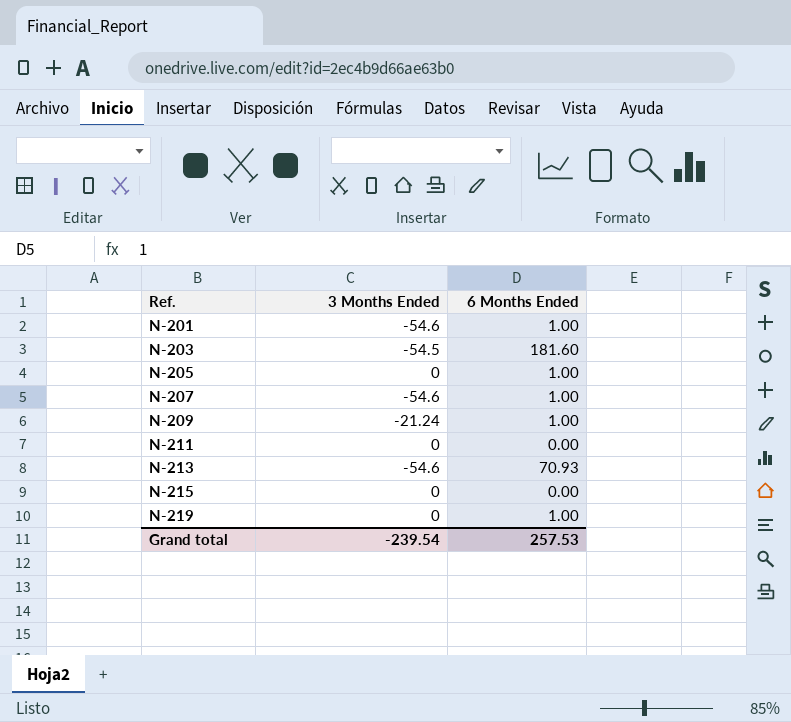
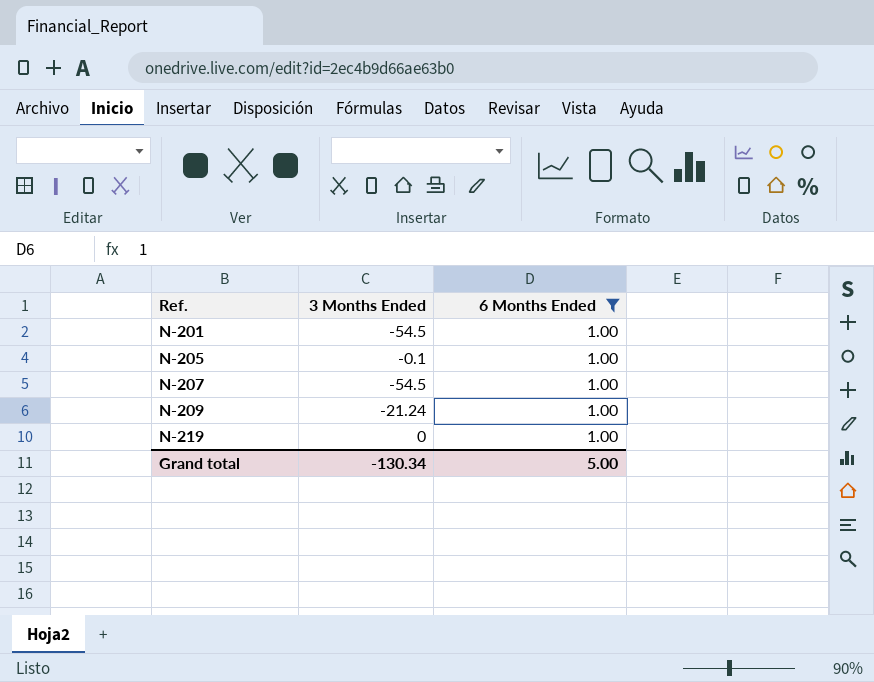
filter: none -> 6 Months Ended = 1.00
N-201 | 3 Months Ended: -54.6 -> -54.5
N-205 | 3 Months Ended: 0 -> -0.1
N-207 | 3 Months Ended: -54.6 -> -54.5
Grand total | 3 Months Ended: -239.54 -> -130.34
Grand total | 6 Months Ended: 257.53 -> 5.00

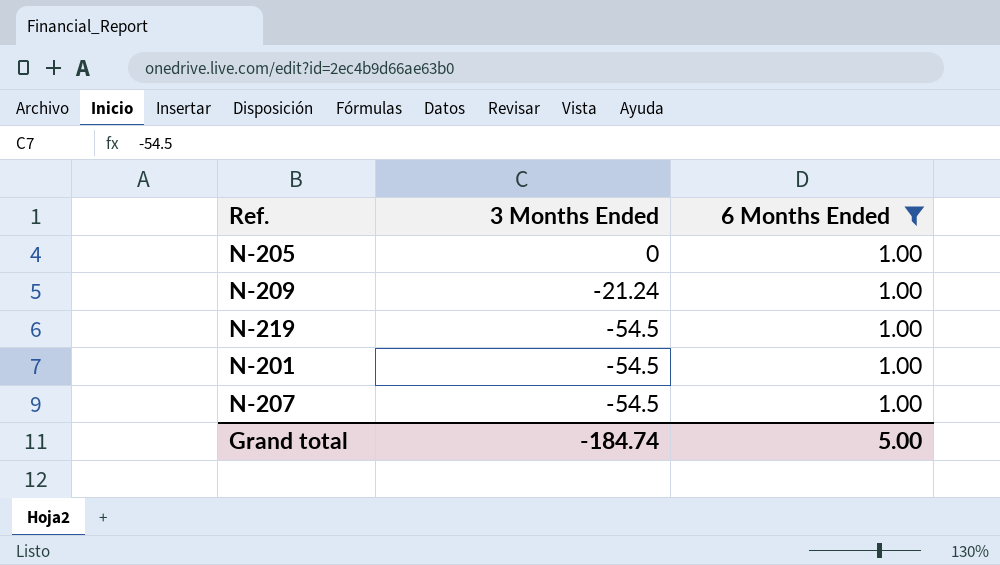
row order: Ref. ascending -> 3 Months Ended descending
N-205 | 3 Months Ended: -0.1 -> 0
N-219 | 3 Months Ended: 0 -> -54.5
Grand total | 3 Months Ended: -130.34 -> -184.74

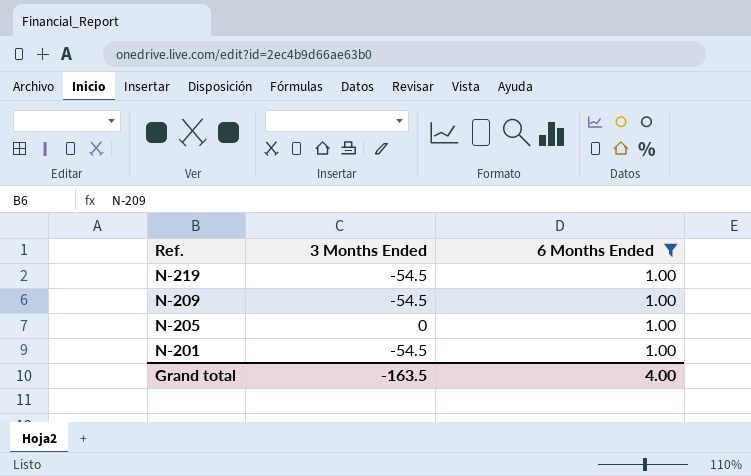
row order: 3 Months Ended descending -> Ref. descending
row N-207: -54.5 | 1.00 -> none
N-209 | 3 Months Ended: -21.24 -> -54.5
Grand total | 3 Months Ended: -184.74 -> -163.5
Grand total | 6 Months Ended: 5.00 -> 4.00

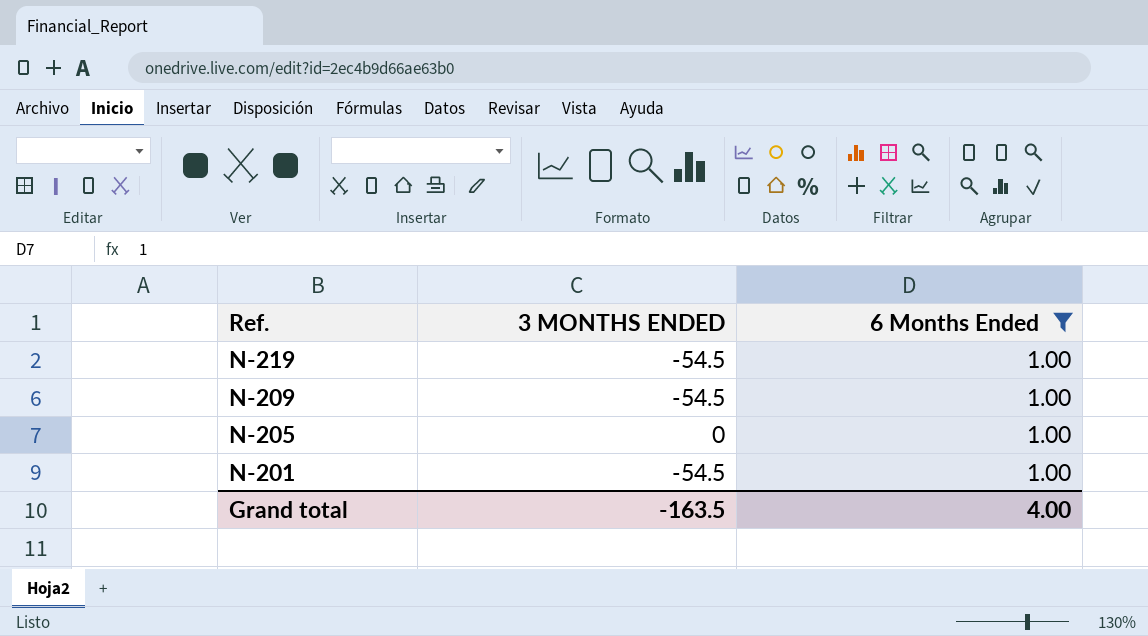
column name: 3 Months Ended -> 3 MONTHS ENDED

